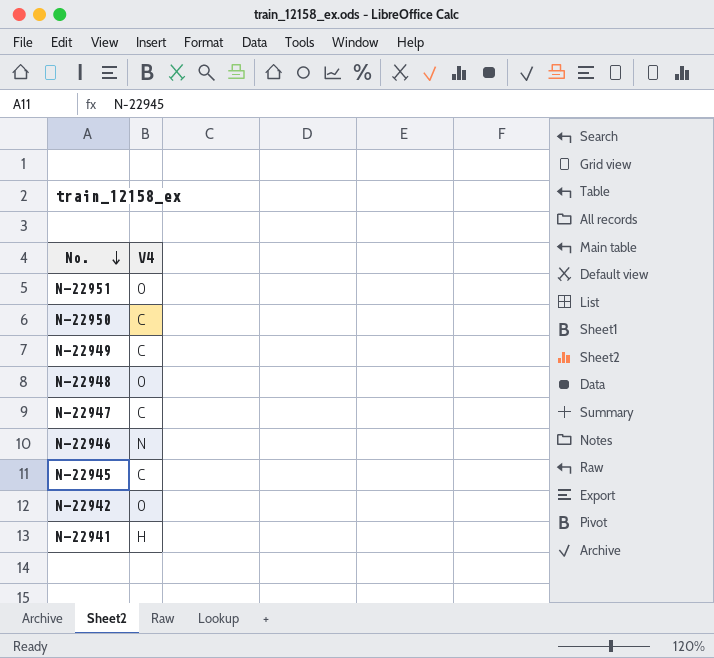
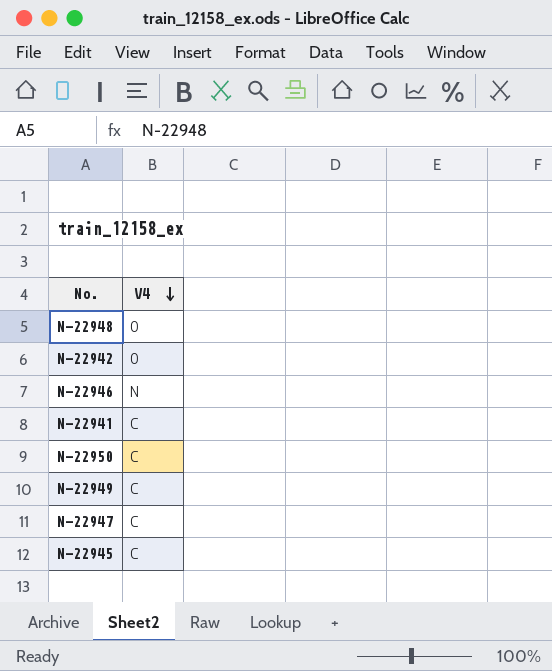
row order: No. descending -> V4 descending
row N-22951: O -> none
N-22941 | V4: H -> C

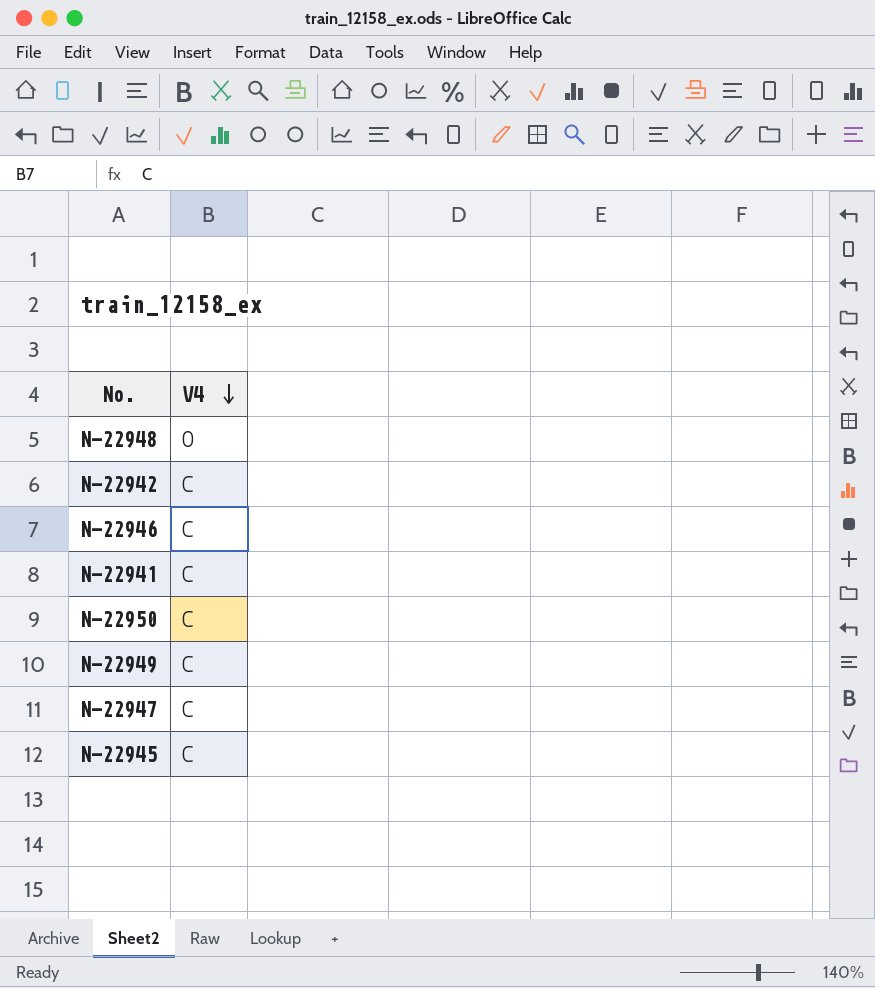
N-22942 | V4: O -> C
N-22946 | V4: N -> C

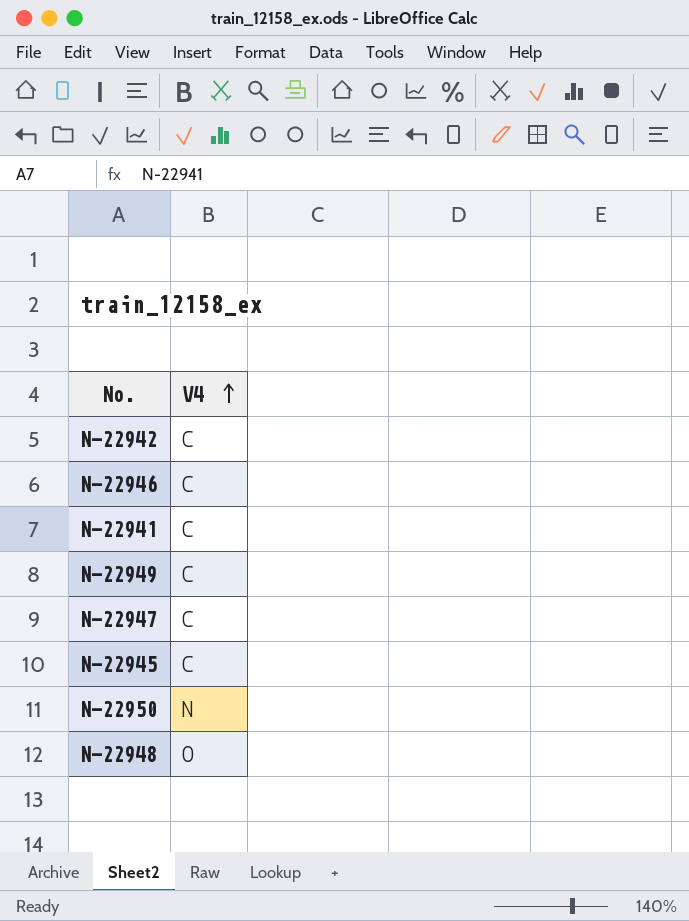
row order: V4 descending -> V4 ascending
N-22950 | V4: C -> N

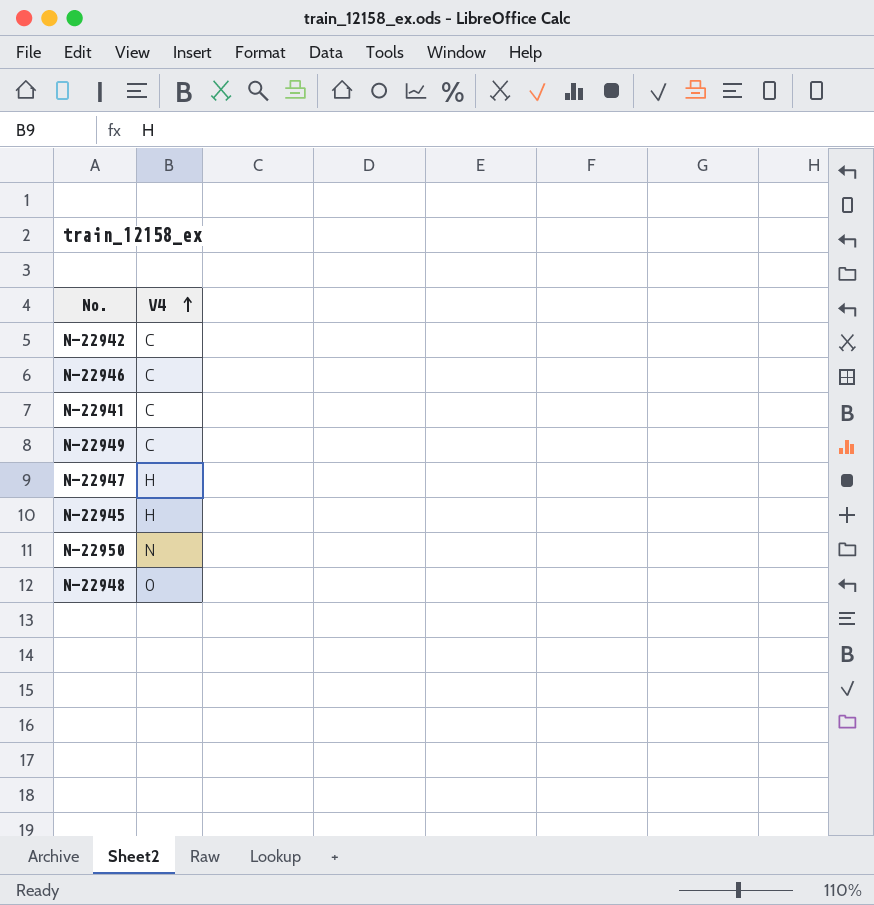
N-22947 | V4: C -> H
N-22945 | V4: C -> H

